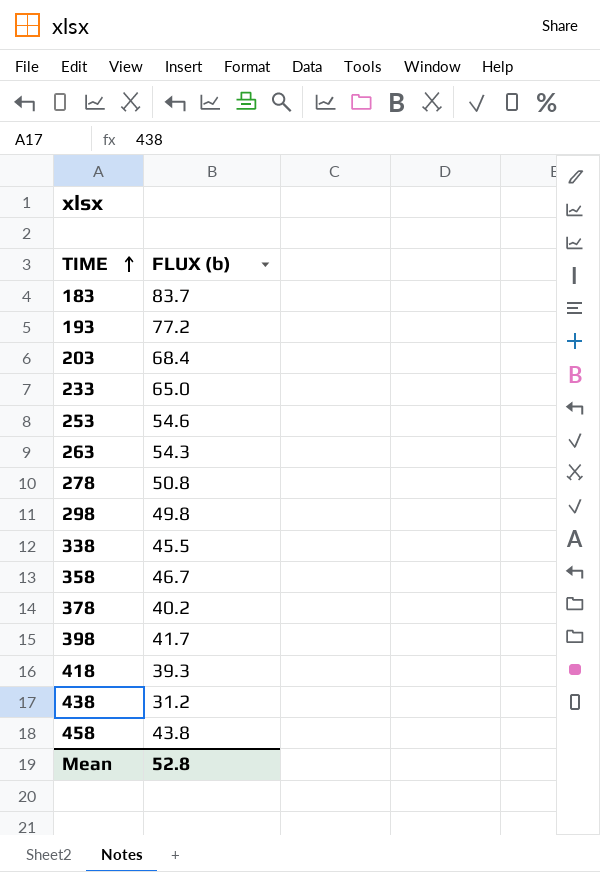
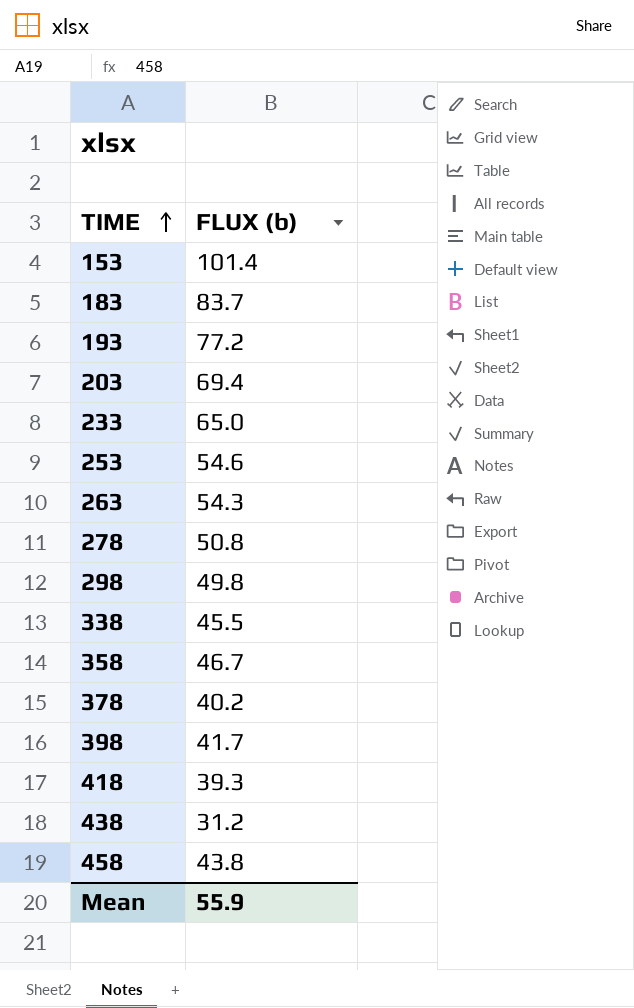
row 153: none -> 101.4
203 | FLUX (b): 68.4 -> 69.4
Mean | FLUX (b): 52.8 -> 55.9

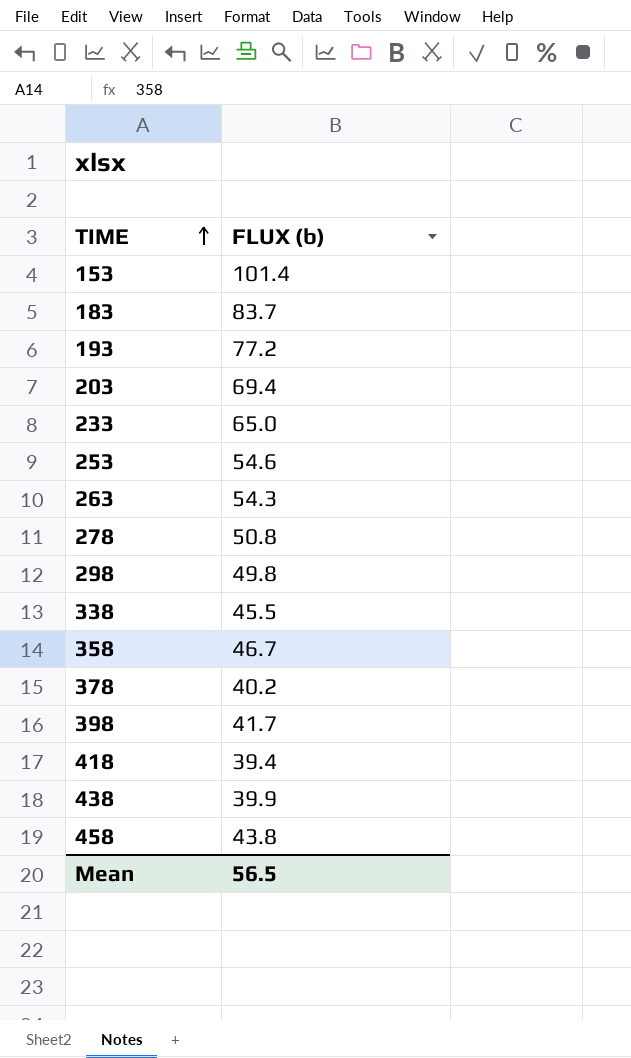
418 | FLUX (b): 39.3 -> 39.4
438 | FLUX (b): 31.2 -> 39.9
Mean | FLUX (b): 55.9 -> 56.5

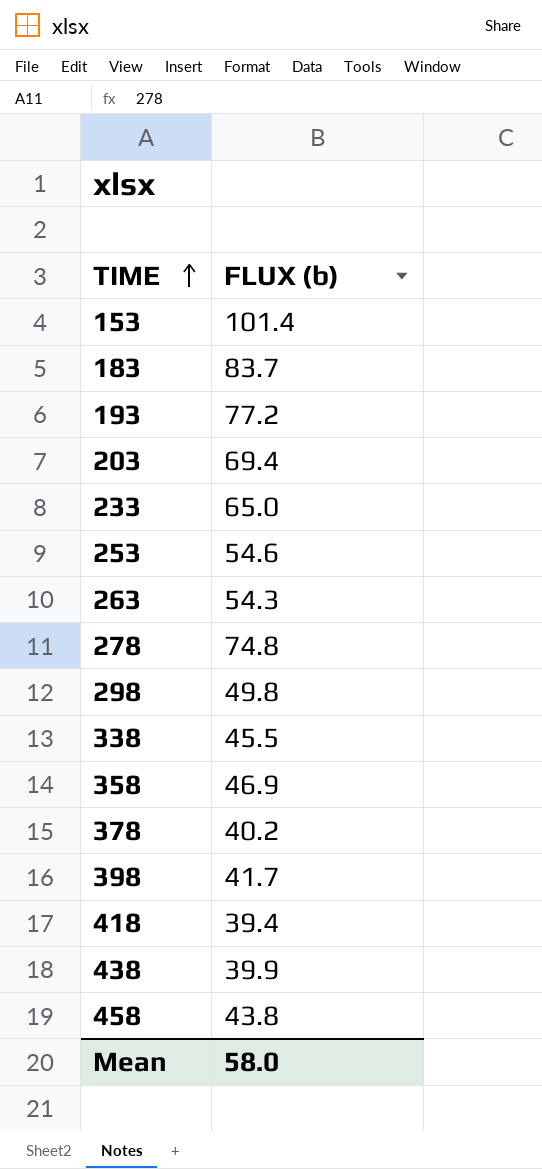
278 | FLUX (b): 50.8 -> 74.8
358 | FLUX (b): 46.7 -> 46.9
Mean | FLUX (b): 56.5 -> 58.0

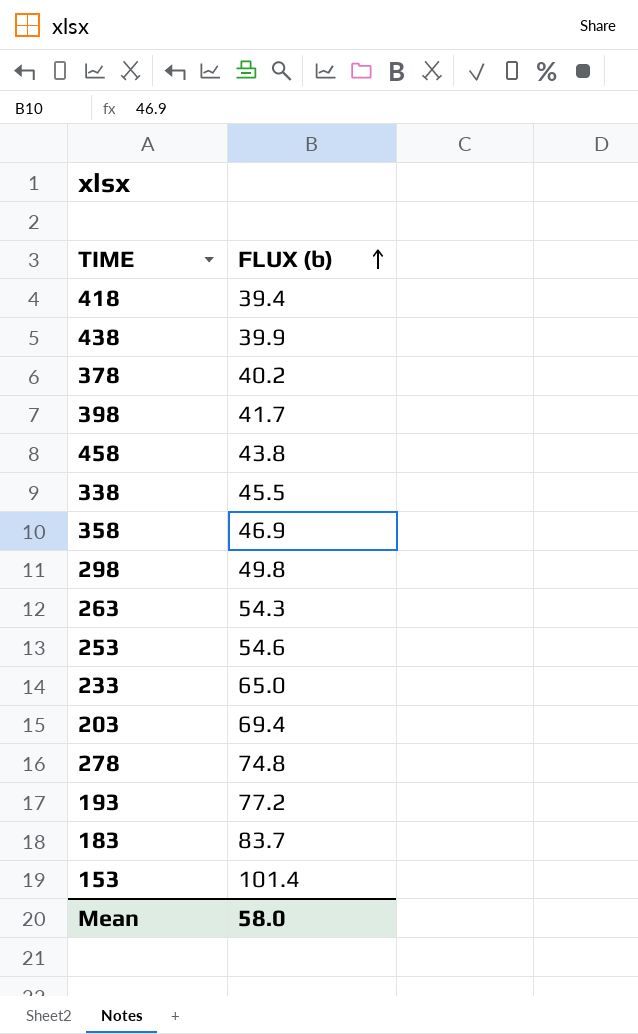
row order: TIME ascending -> FLUX (b) ascending

